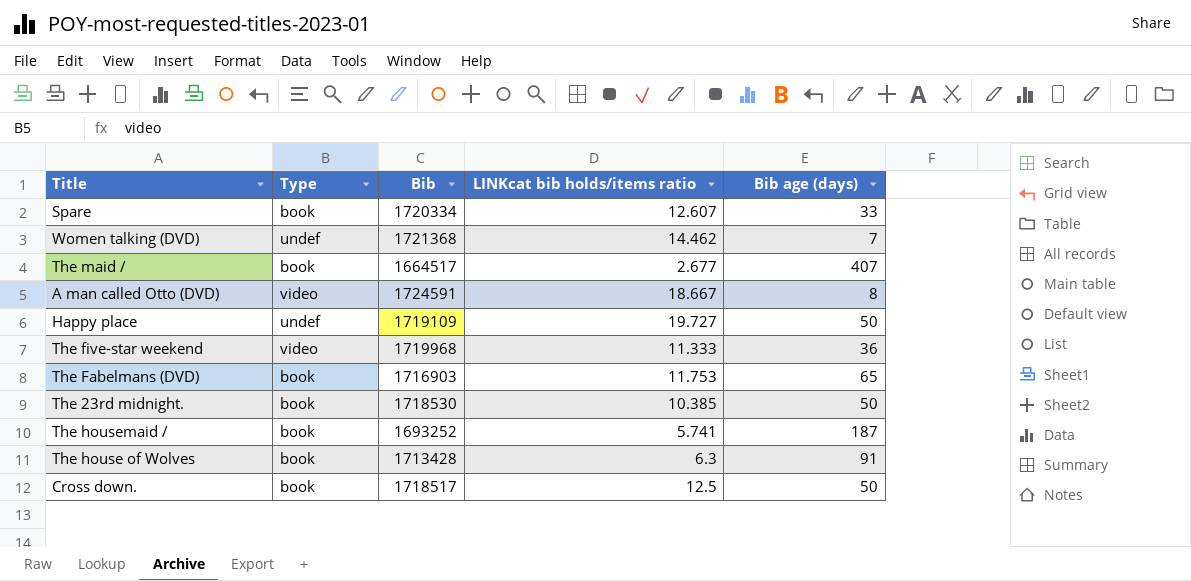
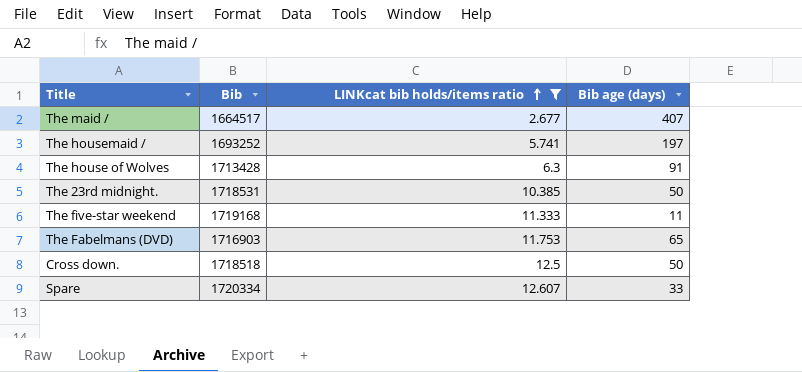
filter: none -> LINKcat bib holds/items ratio <= 12.607
row order: none -> LINKcat bib holds/items ratio ascending
column Type | position: 2 -> none
The housemaid / | Bib age (days): 187 -> 197
The 23rd midnight. | Bib: 1718530 -> 1718531
The five-star weekend | Bib: 1719968 -> 1719168
The five-star weekend | Bib age (days): 36 -> 11
Cross down. | Bib: 1718517 -> 1718518

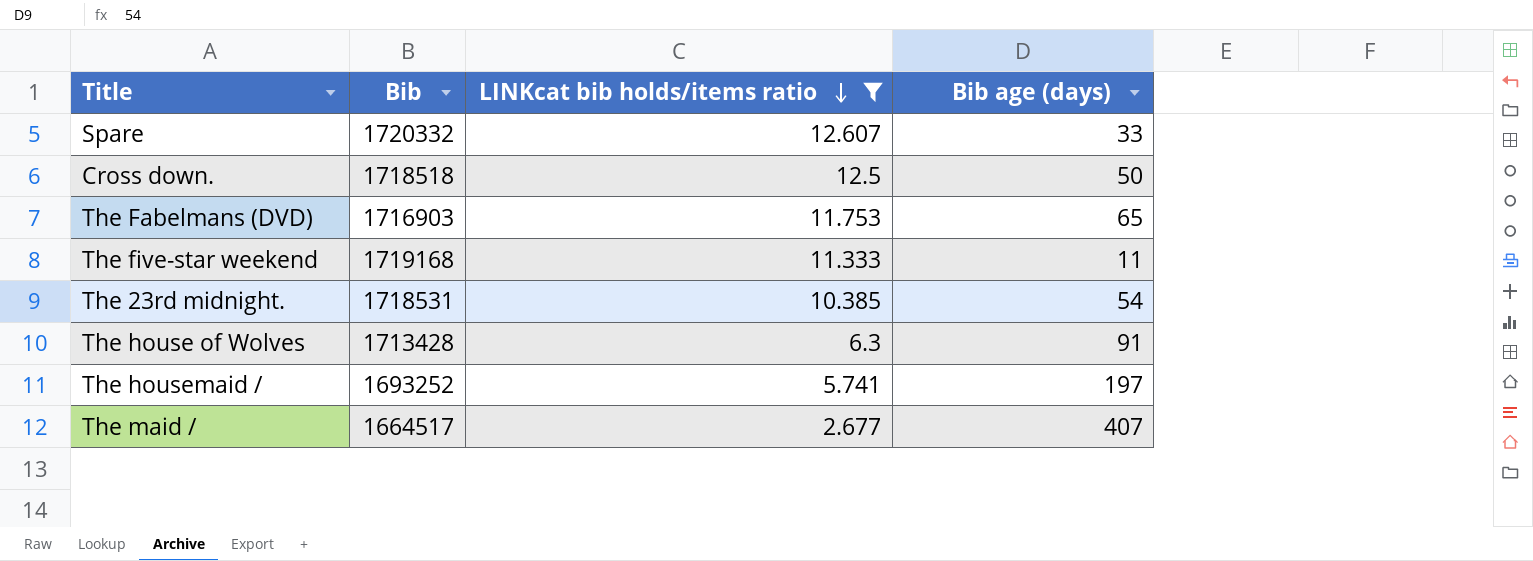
row order: LINKcat bib holds/items ratio ascending -> LINKcat bib holds/items ratio descending
Spare | Bib: 1720334 -> 1720332
The 23rd midnight. | Bib age (days): 50 -> 54

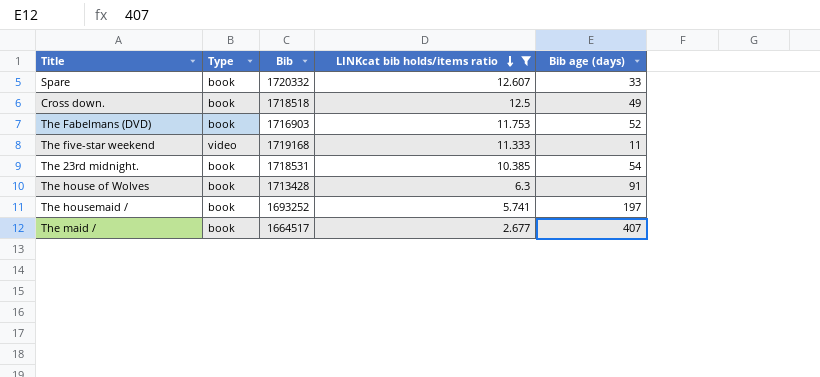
column Type | position: none -> 2
Cross down. | Bib age (days): 50 -> 49
The Fabelmans (DVD) | Bib age (days): 65 -> 52

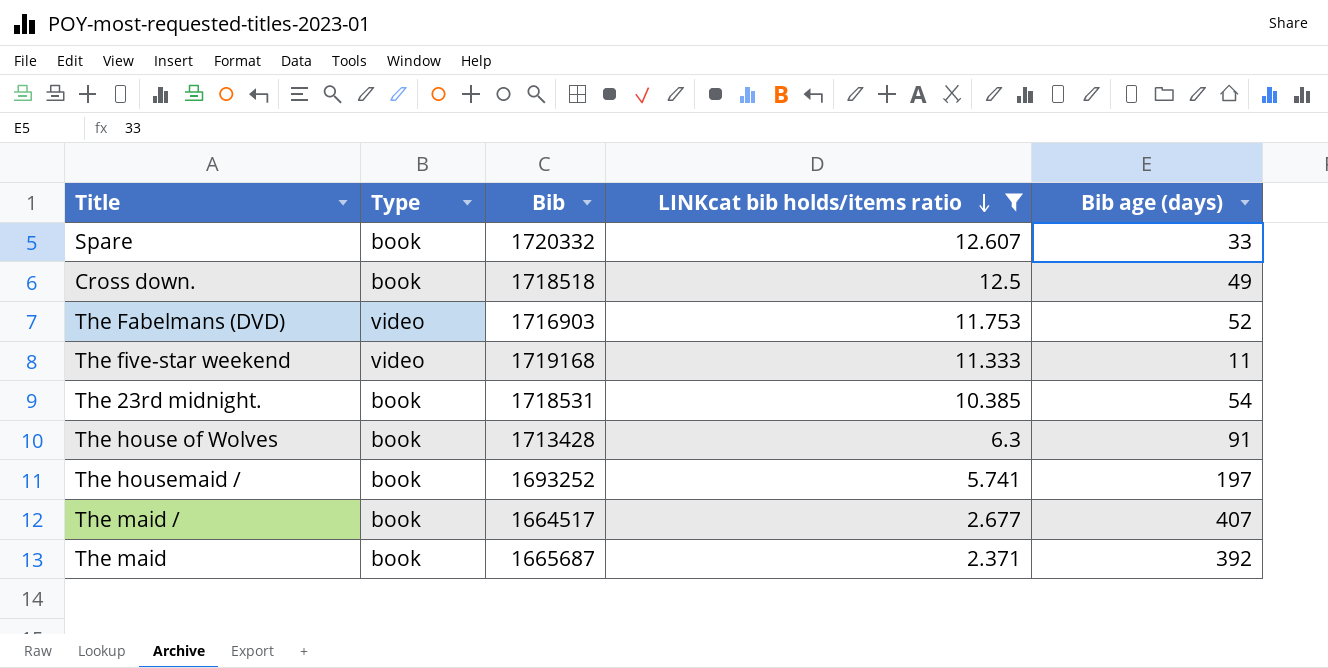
The Fabelmans (DVD) | Type: book -> video
row The maid: none -> book | 1665687 | 2.371 | 392

